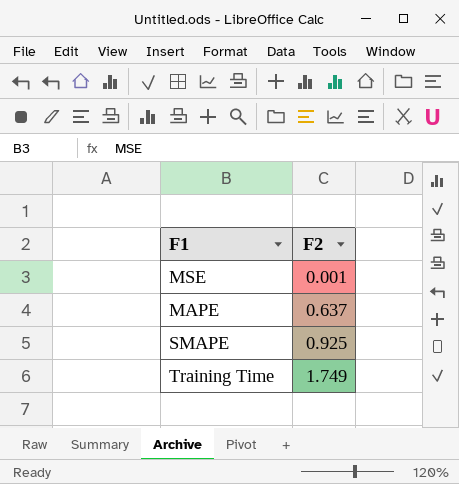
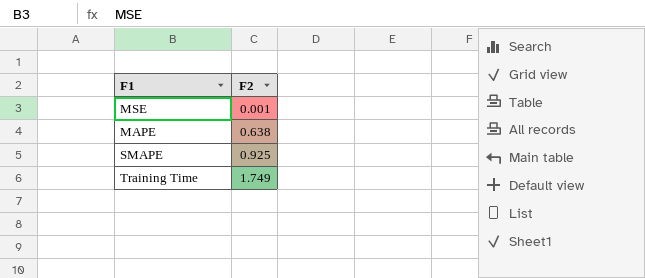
MAPE | F2: 0.637 -> 0.638

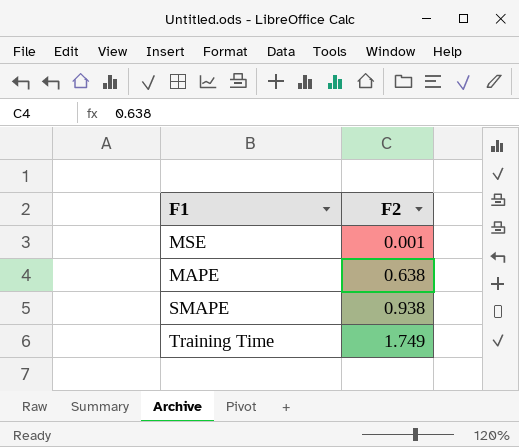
SMAPE | F2: 0.925 -> 0.938

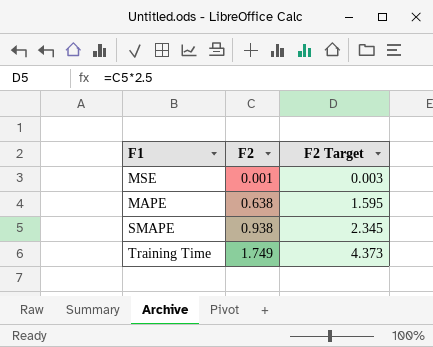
column F2 Target | formula: none -> [F2] * 2.5

